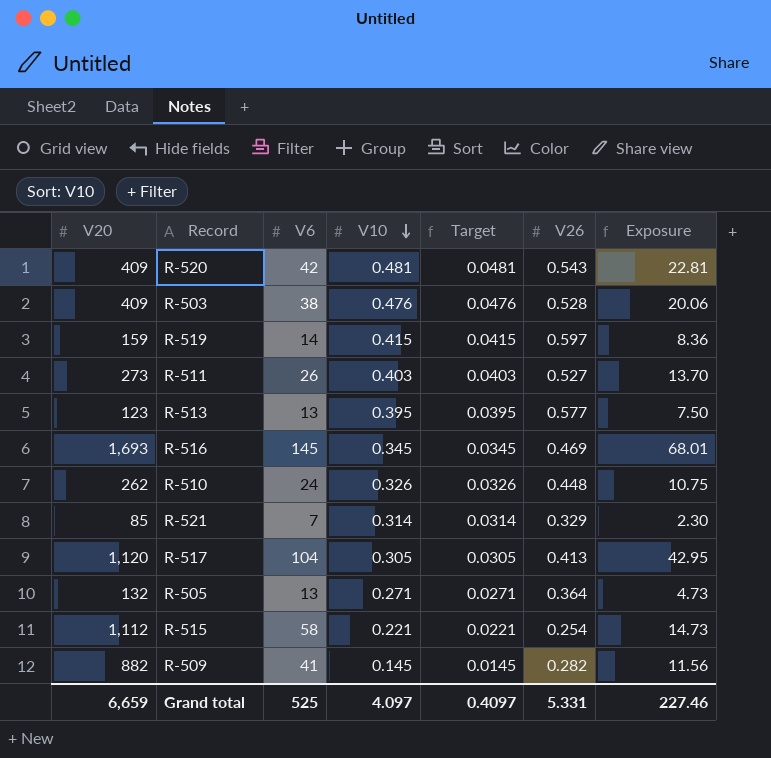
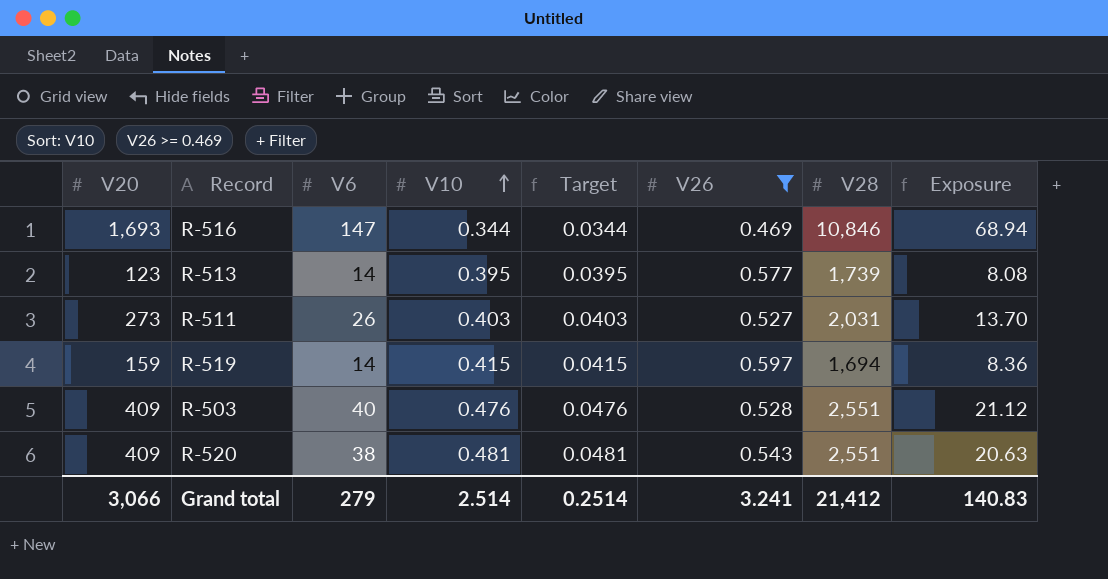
filter: none -> V26 >= 0.469
row order: V10 descending -> V10 ascending
column V28 | position: none -> 7
R-516 | V6: 145 -> 147
R-516 | V10: 0.345 -> 0.344
R-516 | Target: 0.0345 -> 0.0344
R-516 | Exposure: 68.01 -> 68.94
R-513 | V6: 13 -> 14
R-513 | Exposure: 7.50 -> 8.08
R-503 | V6: 38 -> 40
R-503 | Exposure: 20.06 -> 21.12
R-520 | V6: 42 -> 38
R-520 | Exposure: 22.81 -> 20.63
Grand total | V20: 6,659 -> 3,066
Grand total | V6: 525 -> 279
Grand total | V10: 4.097 -> 2.514
Grand total | Target: 0.4097 -> 0.2514
Grand total | V26: 5.331 -> 3.241
Grand total | Exposure: 227.46 -> 140.83

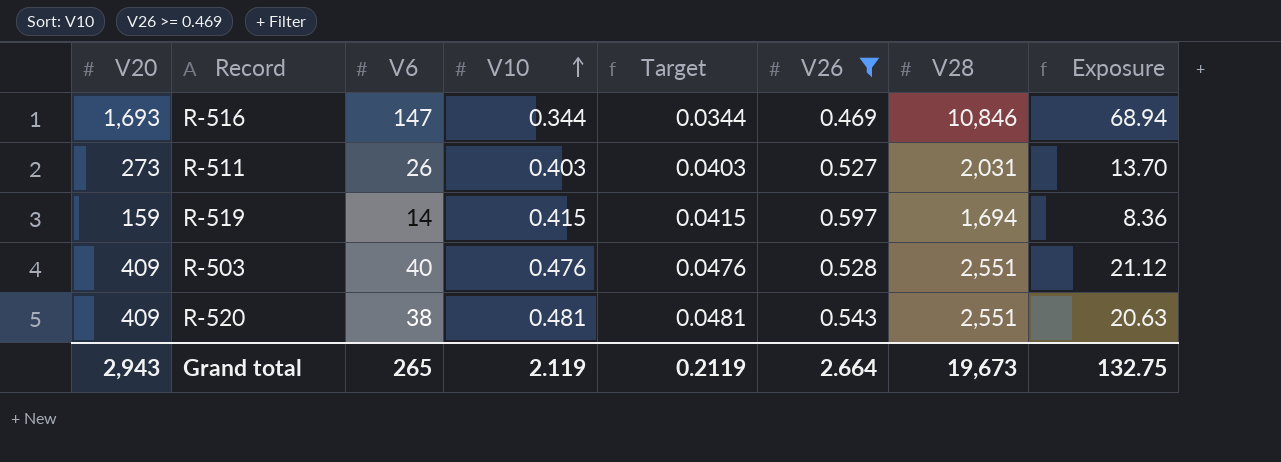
row R-513: 123 | 14 | 0.395 | 0.0395 | 0.577 | 1,739 | 8.08 -> none
Grand total | V20: 3,066 -> 2,943
Grand total | V6: 279 -> 265
Grand total | V10: 2.514 -> 2.119
Grand total | Target: 0.2514 -> 0.2119
Grand total | V26: 3.241 -> 2.664
Grand total | V28: 21,412 -> 19,673
Grand total | Exposure: 140.83 -> 132.75

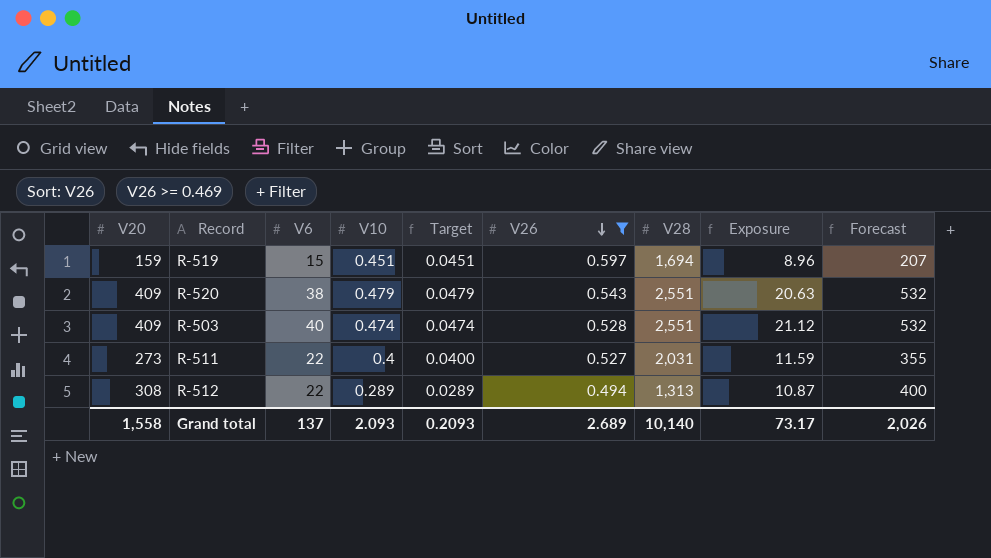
row order: V10 ascending -> V26 descending
column Forecast | formula: none -> [V20] * 1.3
row R-516: 1,693 | 147 | 0.344 | 0.0344 | 0.469 | 10,846 | 68.94 -> none
R-519 | V6: 14 -> 15
R-519 | V10: 0.415 -> 0.451
R-519 | Target: 0.0415 -> 0.0451
R-519 | Exposure: 8.36 -> 8.96
R-520 | V10: 0.481 -> 0.479
R-520 | Target: 0.0481 -> 0.0479
R-503 | V10: 0.476 -> 0.474
R-503 | Target: 0.0476 -> 0.0474
R-511 | V6: 26 -> 22
R-511 | V10: 0.403 -> 0.4
R-511 | Target: 0.0403 -> 0.0400
R-511 | Exposure: 13.70 -> 11.59
row R-512: none -> 308 | 22 | 0.289 | 0.0289 | 0.494 | 1,313 | 10.87 | 400
Grand total | V20: 2,943 -> 1,558
Grand total | V6: 265 -> 137
Grand total | V10: 2.119 -> 2.093
Grand total | Target: 0.2119 -> 0.2093
Grand total | V26: 2.664 -> 2.689
Grand total | V28: 19,673 -> 10,140
Grand total | Exposure: 132.75 -> 73.17

